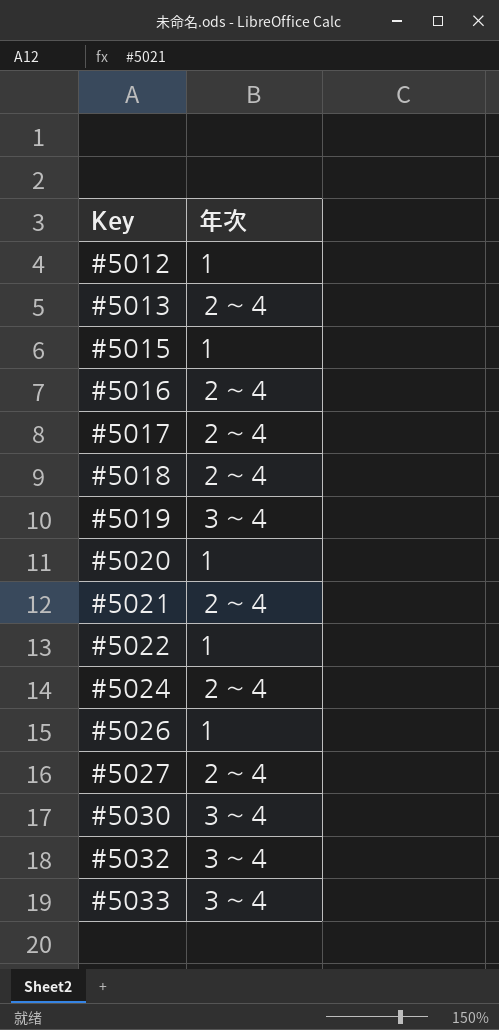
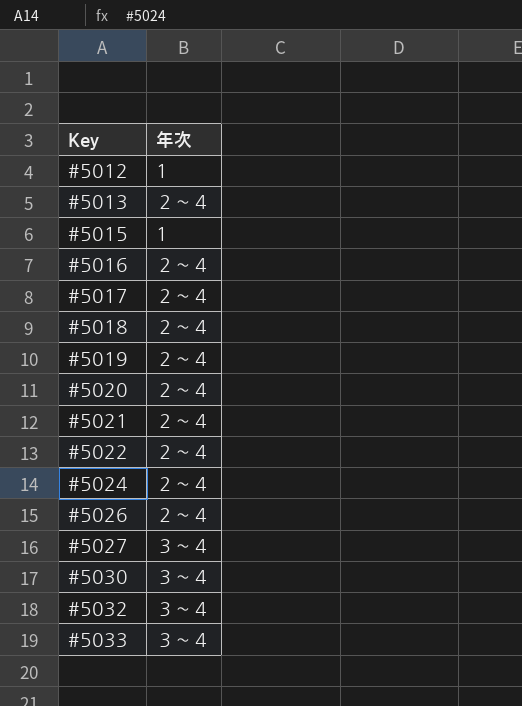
#5019 | 年次: ３～４ -> ２～４
#5020 | 年次: 1 -> ２～４
#5022 | 年次: 1 -> ２～４
#5026 | 年次: 1 -> ２～４
#5027 | 年次: ２～４ -> ３～４

